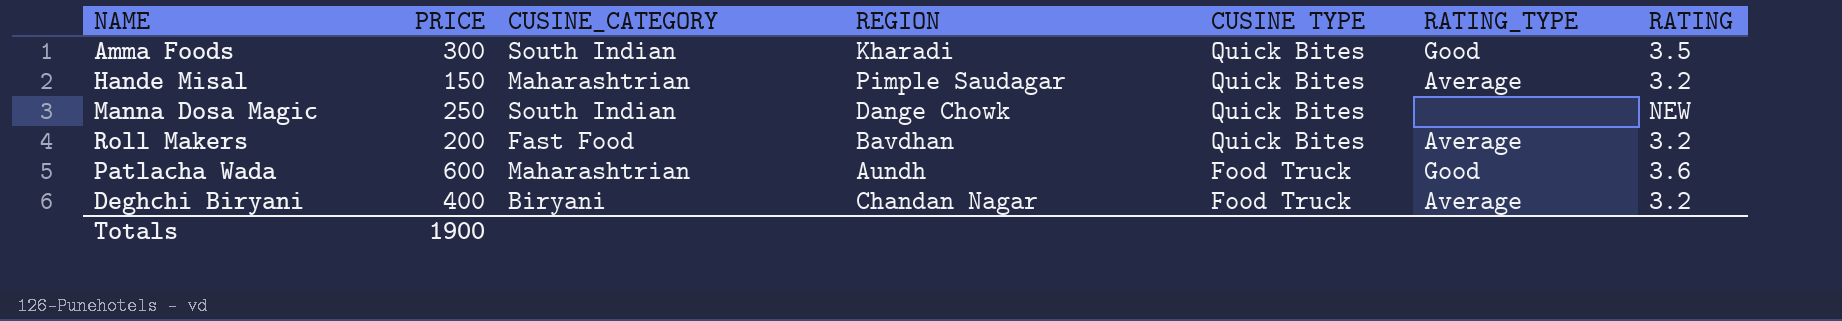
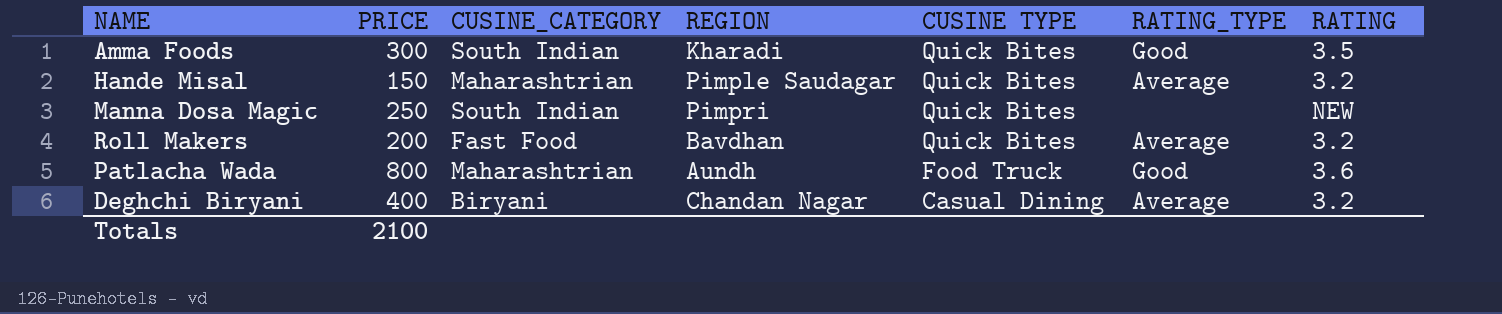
Manna Dosa Magic | REGION: Dange Chowk -> Pimpri
Patlacha Wada | PRICE: 600 -> 800
Deghchi Biryani | CUSINE TYPE: Food Truck -> Casual Dining
Totals | PRICE: 1900 -> 2100

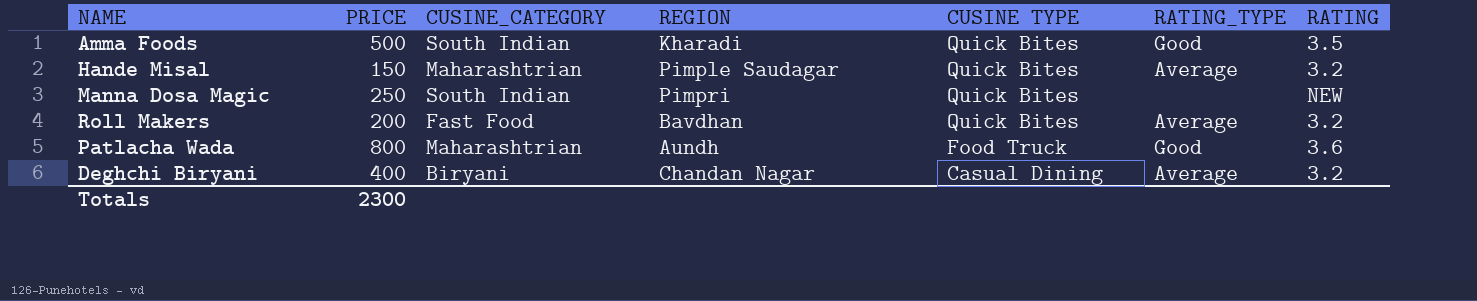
Amma Foods | PRICE: 300 -> 500
Totals | PRICE: 2100 -> 2300

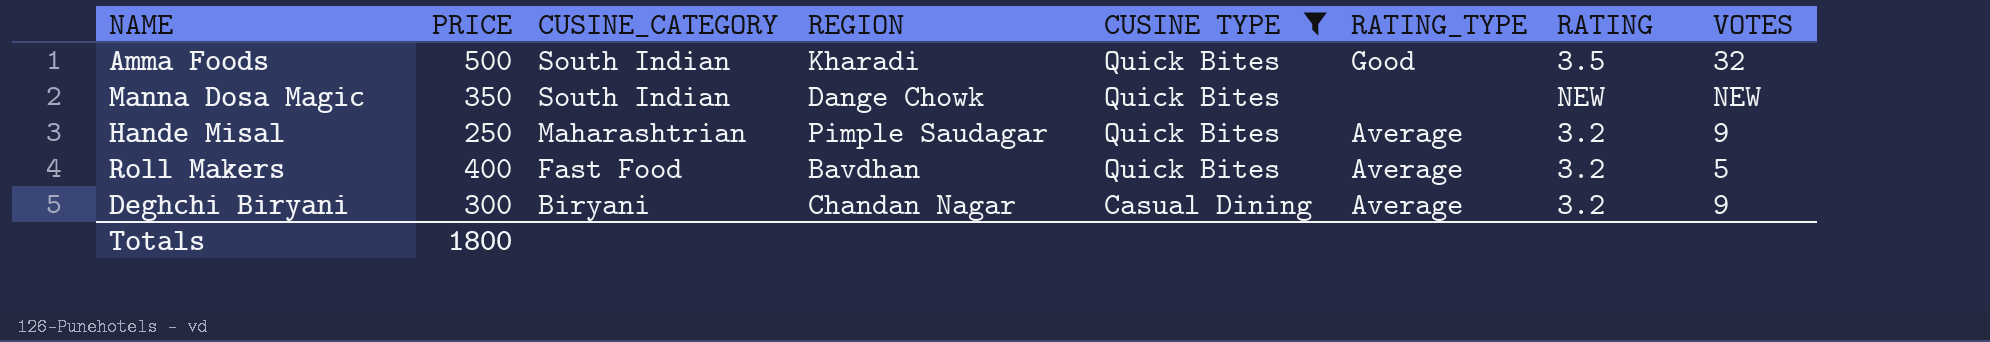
filter: none -> CUSINE TYPE != Food Truck
row order: CUSINE TYPE descending -> CUSINE_CATEGORY descending
column VOTES | position: none -> 8
Manna Dosa Magic | PRICE: 250 -> 350
Manna Dosa Magic | REGION: Pimpri -> Dange Chowk
Hande Misal | PRICE: 150 -> 250
Roll Makers | PRICE: 200 -> 400
Deghchi Biryani | PRICE: 400 -> 300
Totals | PRICE: 2300 -> 1800

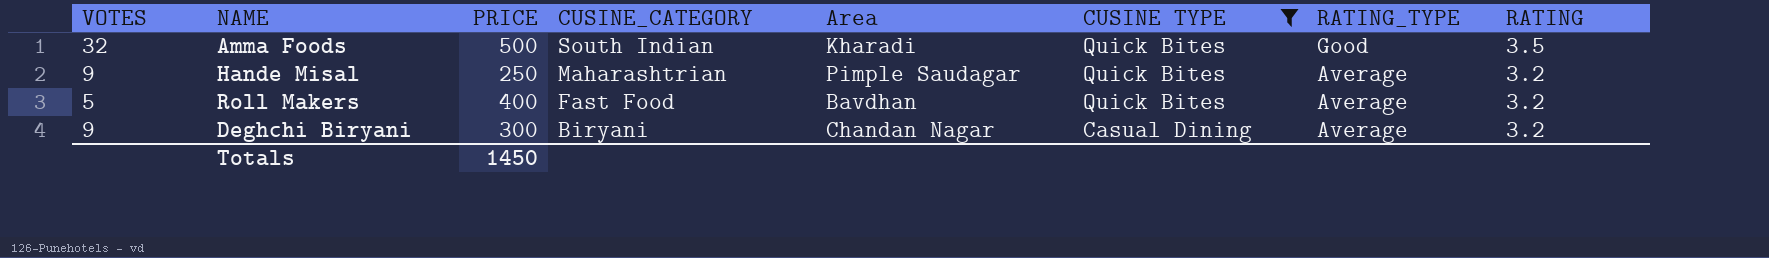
column VOTES | position: 8 -> 1
column name: REGION -> Area
row Manna Dosa Magic: 350 | South Indian | Dange Chowk | Quick Bites | none | NEW | NEW -> none
Totals | PRICE: 1800 -> 1450

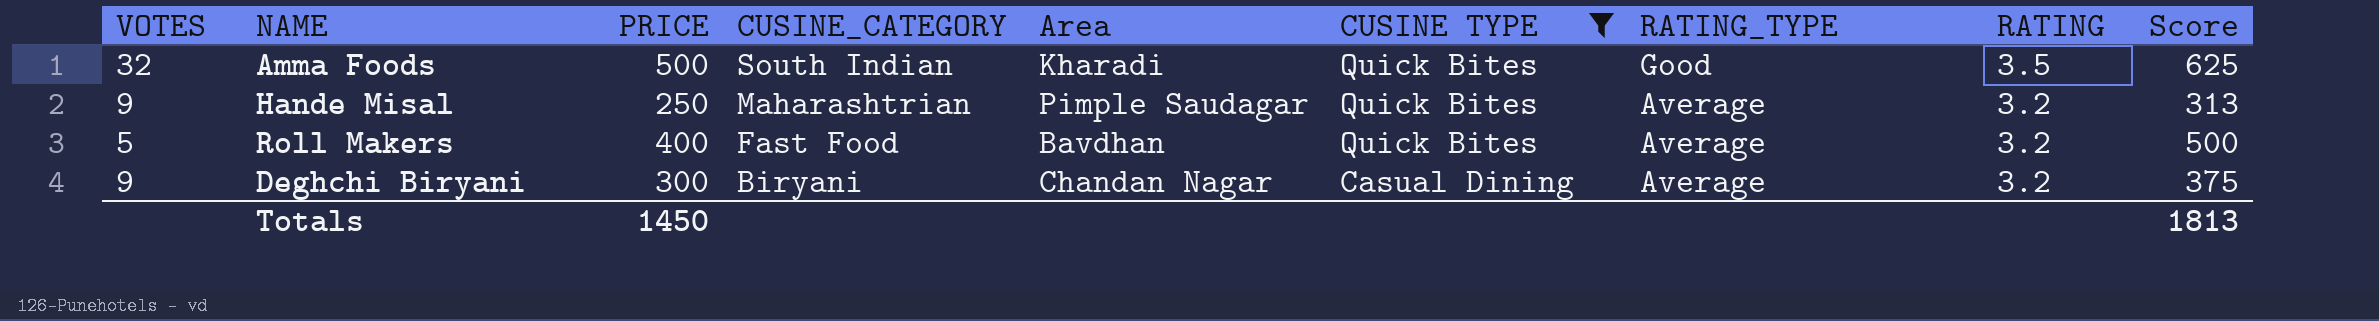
column Score | formula: none -> [PRICE] * 1.25

